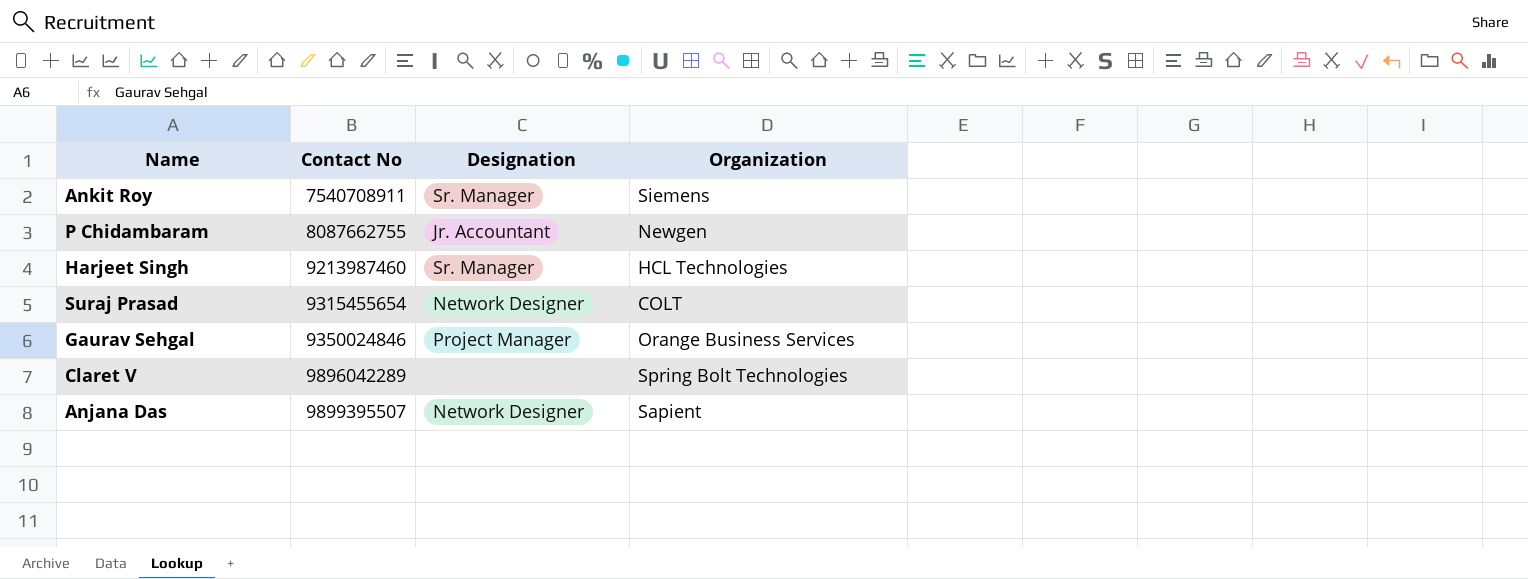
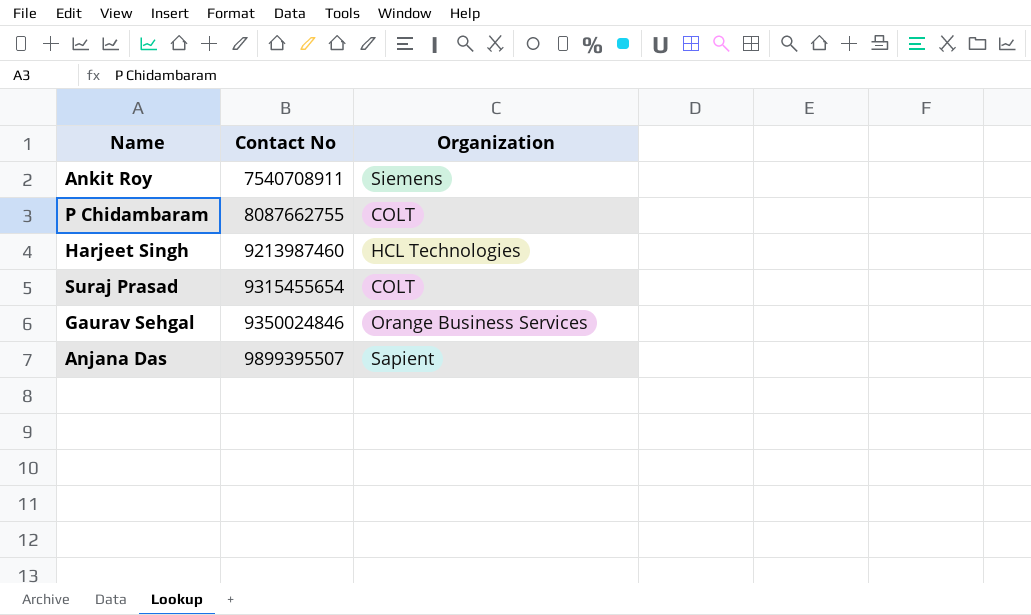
column Designation | position: 3 -> none
row Claret V: 9896042289 | none | Spring Bolt Technologies -> none
P Chidambaram | Organization: Newgen -> COLT

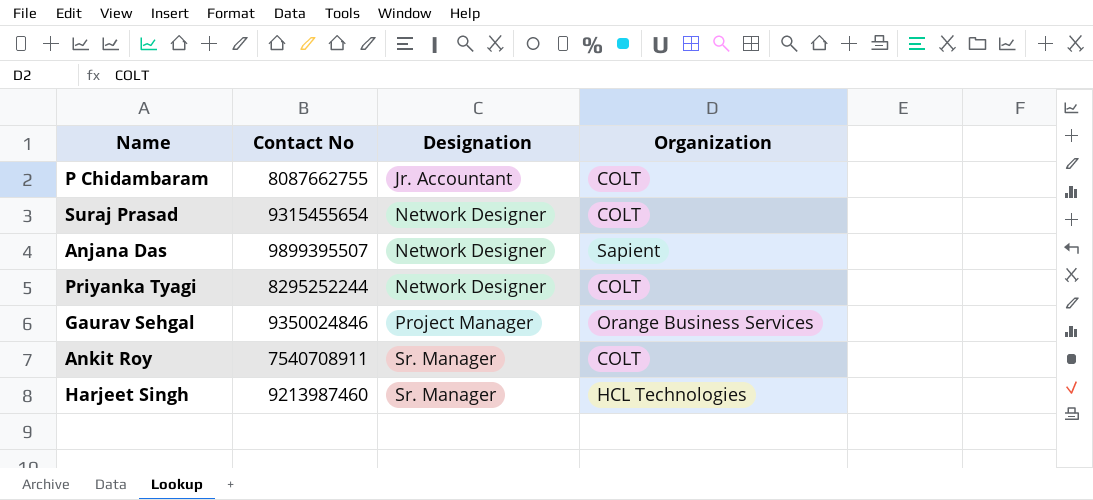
row order: Contact No ascending -> Designation ascending
column Designation | position: none -> 3
row Priyanka Tyagi: none -> 8295252244 | Network Designer | COLT
Ankit Roy | Organization: Siemens -> COLT

